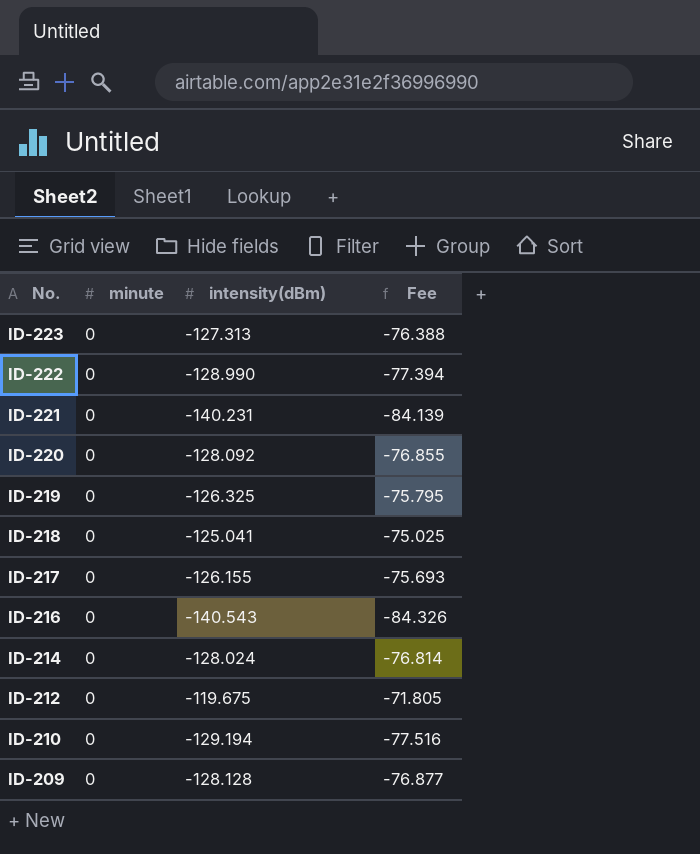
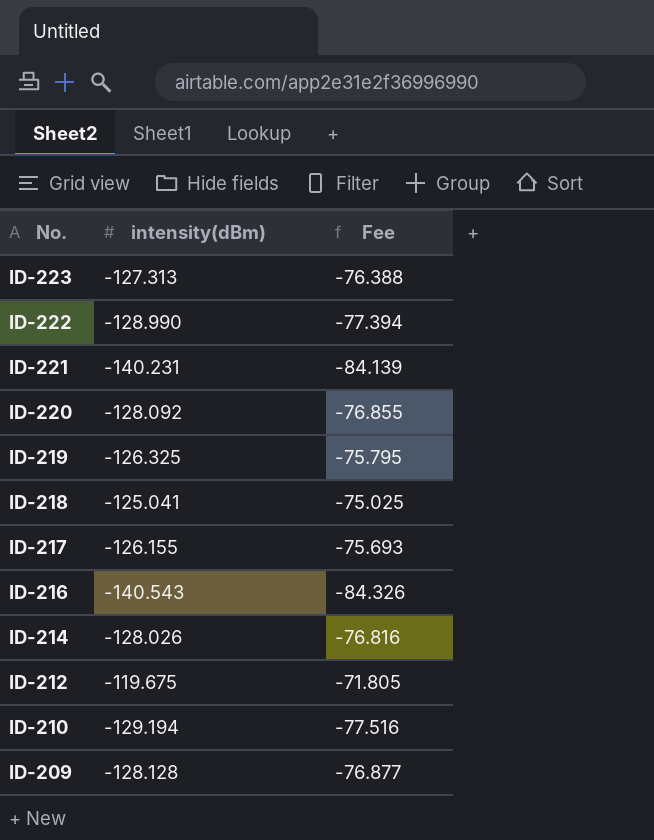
column minute | position: 2 -> none
ID-214 | intensity(dBm): -128.024 -> -128.026
ID-214 | Fee: -76.814 -> -76.816

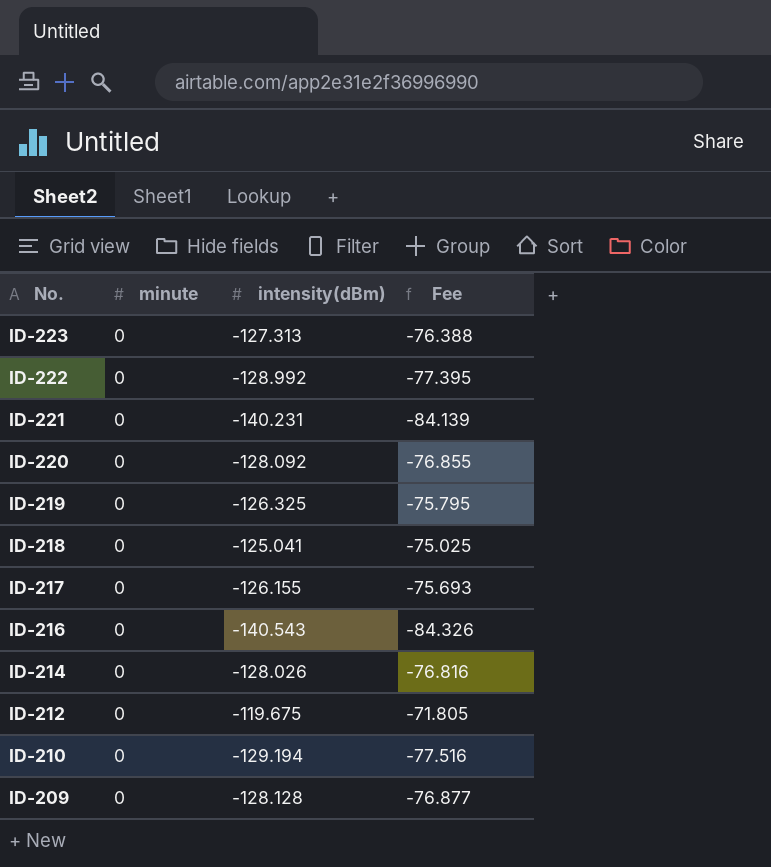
column minute | position: none -> 2
ID-222 | intensity(dBm): -128.990 -> -128.992
ID-222 | Fee: -77.394 -> -77.395

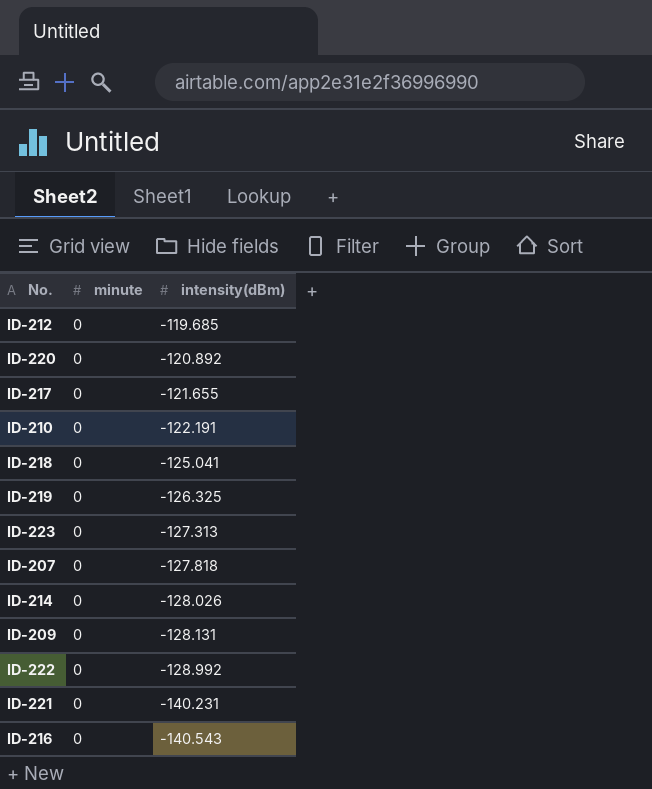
row order: No. descending -> intensity(dBm) descending
column Fee | formula: [intensity(dBm)] * 0.6 -> none
ID-212 | intensity(dBm): -119.675 -> -119.685
ID-220 | intensity(dBm): -128.092 -> -120.892
ID-217 | intensity(dBm): -126.155 -> -121.655
ID-210 | intensity(dBm): -129.194 -> -122.191
row ID-207: none -> 0 | -127.818
ID-209 | intensity(dBm): -128.128 -> -128.131

